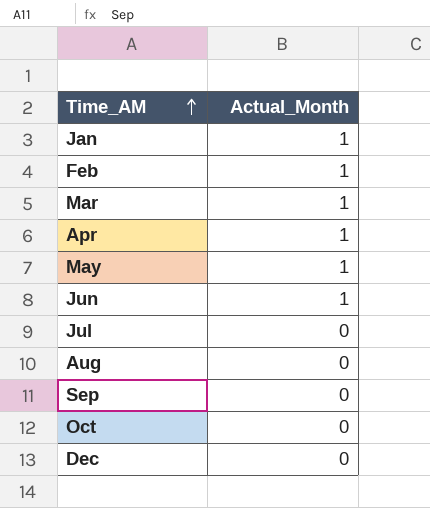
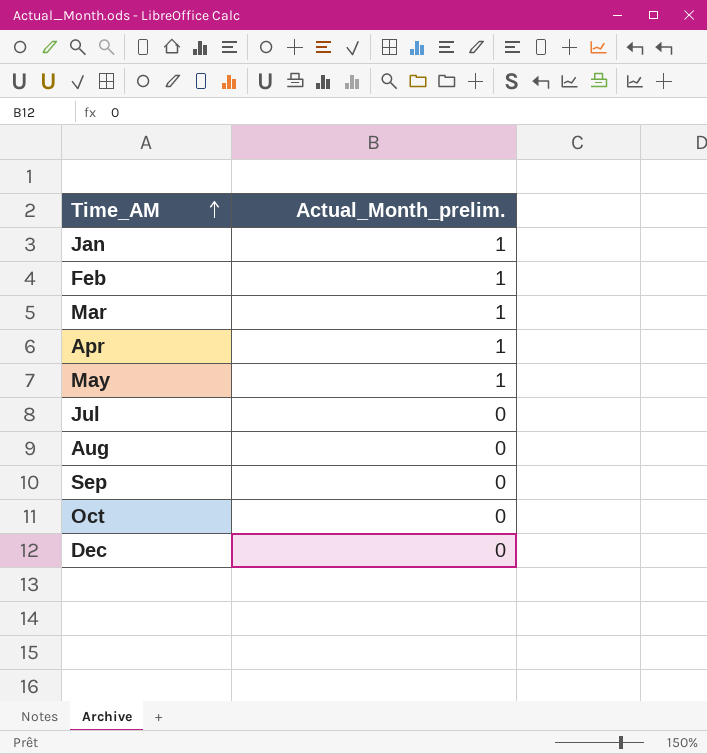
column name: Actual_Month -> Actual_Month_prelim.
row Jun: 1 -> none

